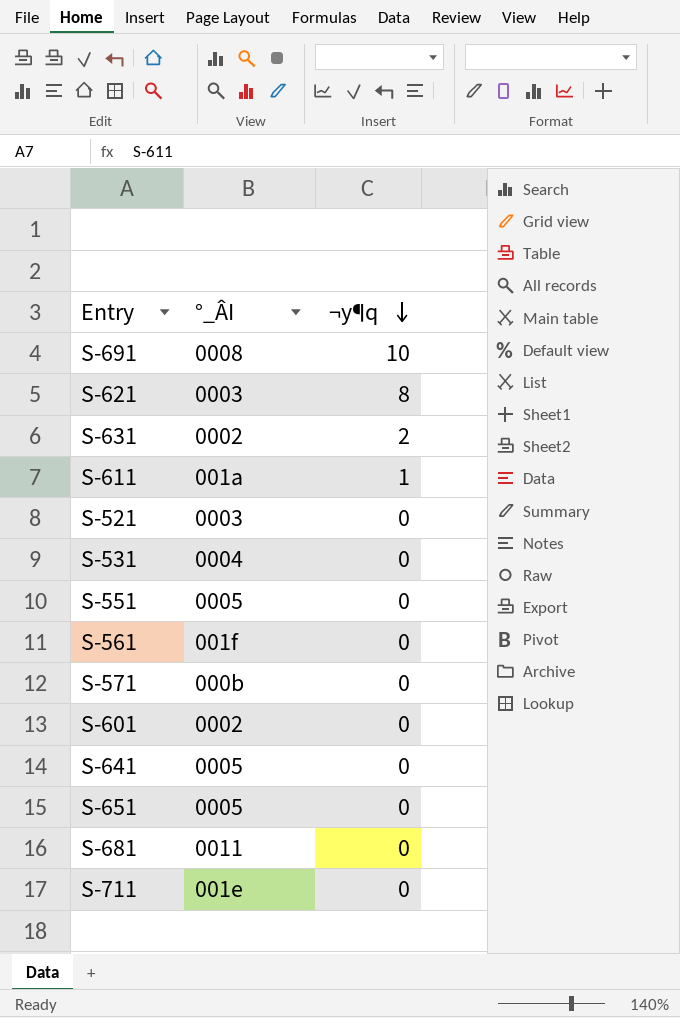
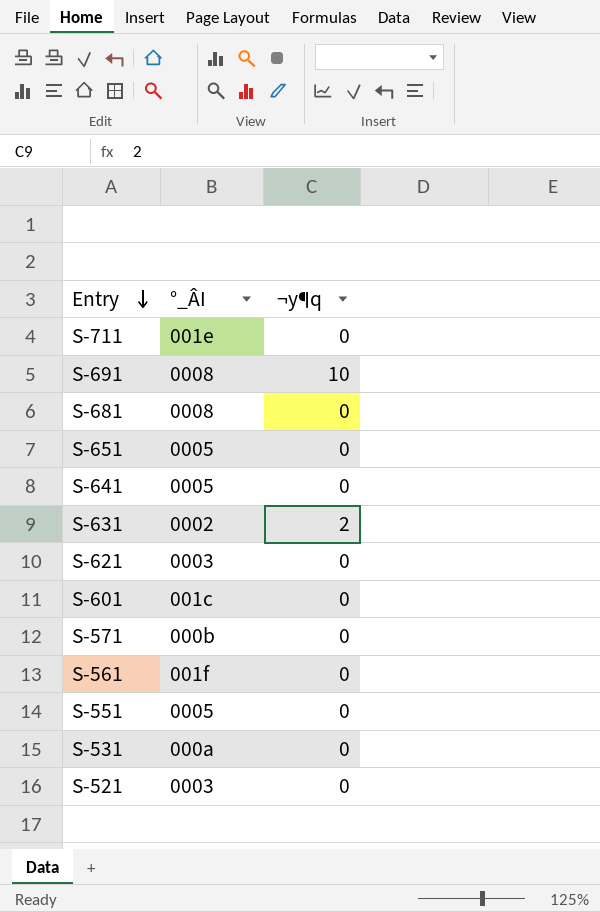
row order: ¬y¶q descending -> Entry descending
row S-611: 001a | 1 -> none
S-681 | °_ÂI: 0011 -> 0008
S-621 | ¬y¶q: 8 -> 0
S-601 | °_ÂI: 0002 -> 001c
S-531 | °_ÂI: 0004 -> 000a

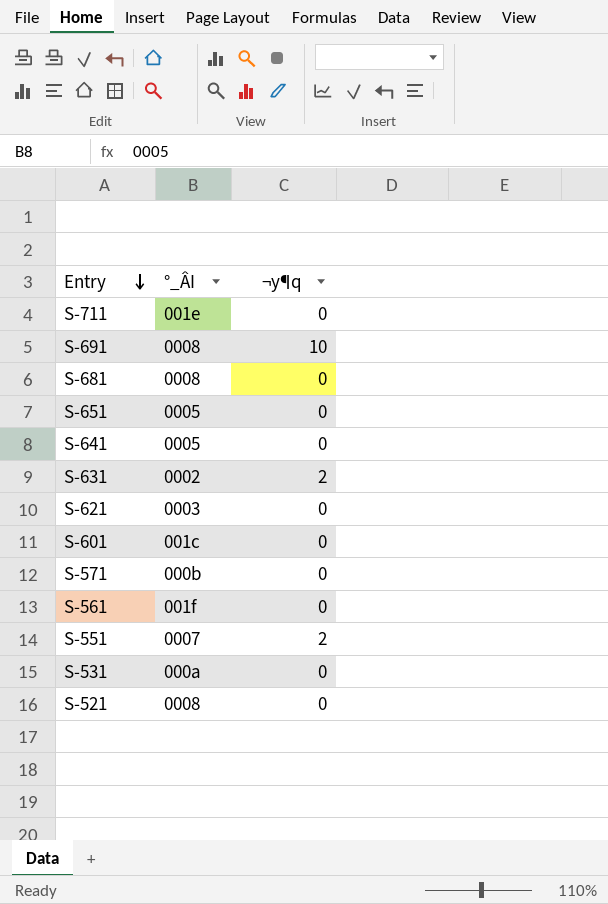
S-551 | °_ÂI: 0005 -> 0007
S-551 | ¬y¶q: 0 -> 2
S-521 | °_ÂI: 0003 -> 0008

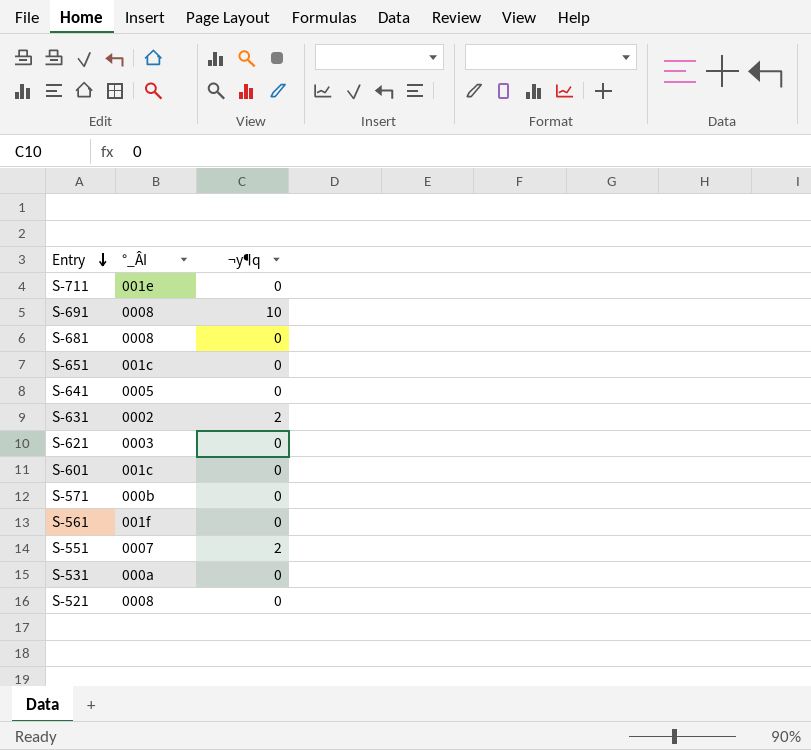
S-651 | °_ÂI: 0005 -> 001c

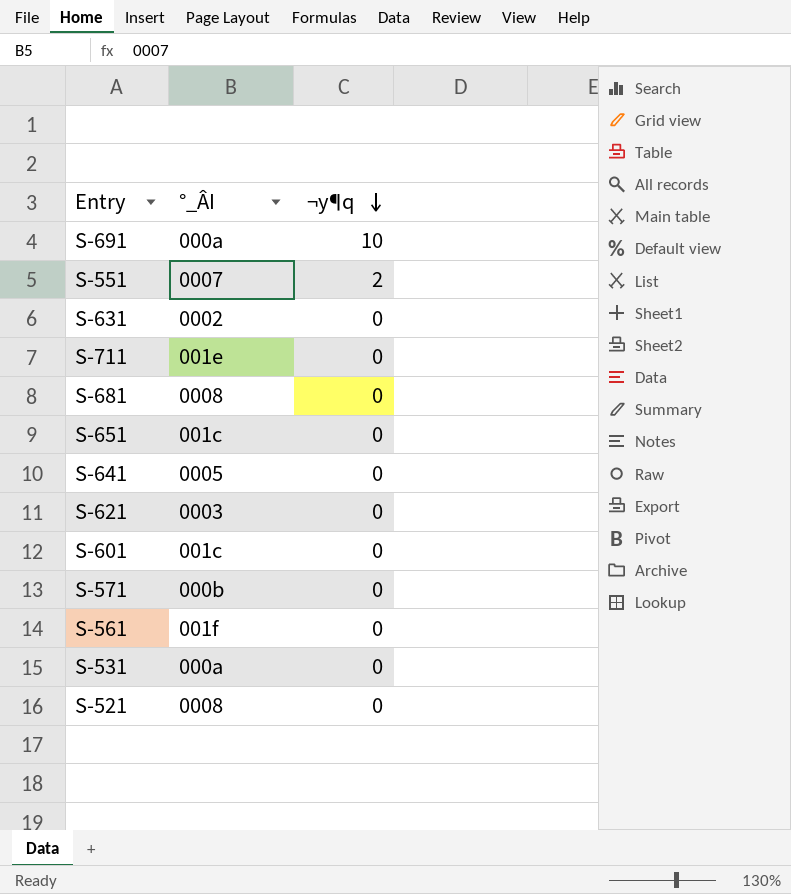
row order: Entry descending -> ¬y¶q descending
S-691 | °_ÂI: 0008 -> 000a
S-631 | ¬y¶q: 2 -> 0

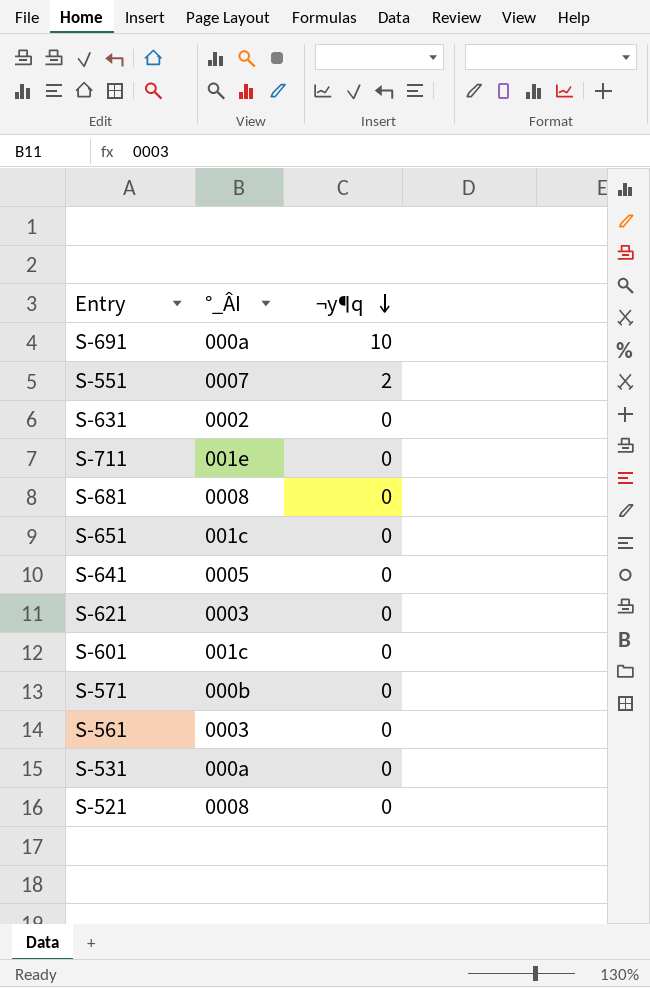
S-561 | °_ÂI: 001f -> 0003

